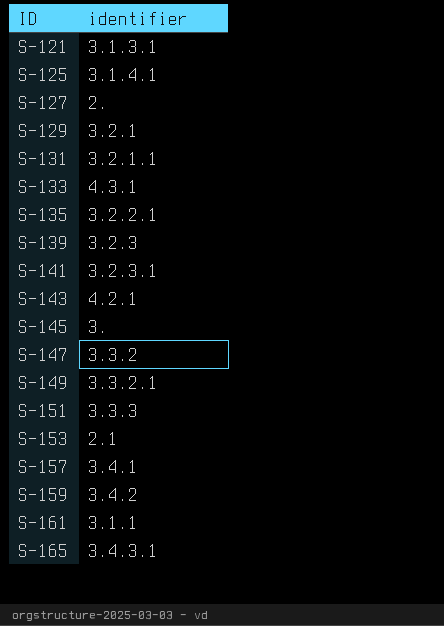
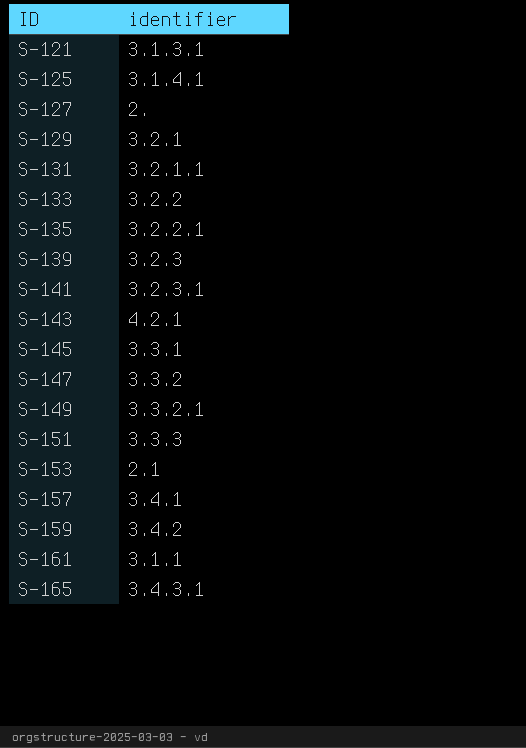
S-133 | identifier: 4.3.1 -> 3.2.2
S-145 | identifier: 3. -> 3.3.1

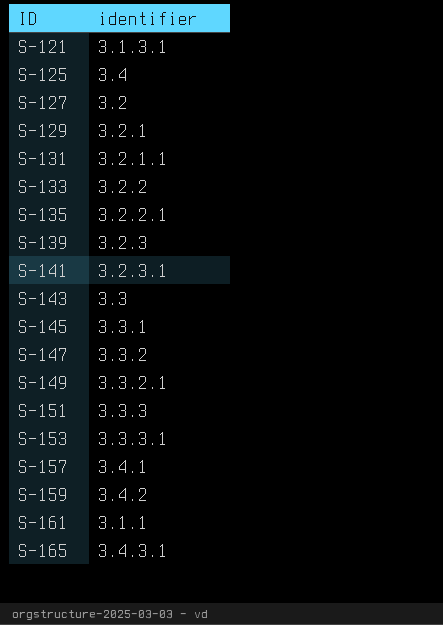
S-125 | identifier: 3.1.4.1 -> 3.4
S-127 | identifier: 2. -> 3.2
S-143 | identifier: 4.2.1 -> 3.3
S-153 | identifier: 2.1 -> 3.3.3.1

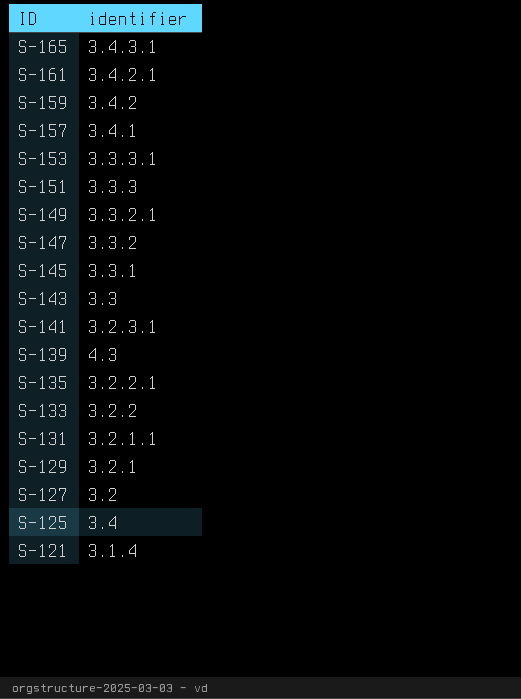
row order: ID ascending -> ID descending
S-161 | identifier: 3.1.1 -> 3.4.2.1
S-139 | identifier: 3.2.3 -> 4.3
S-121 | identifier: 3.1.3.1 -> 3.1.4

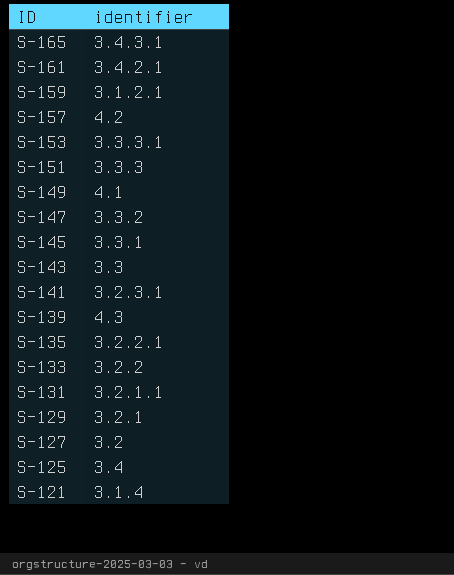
S-159 | identifier: 3.4.2 -> 3.1.2.1
S-157 | identifier: 3.4.1 -> 4.2
S-149 | identifier: 3.3.2.1 -> 4.1

